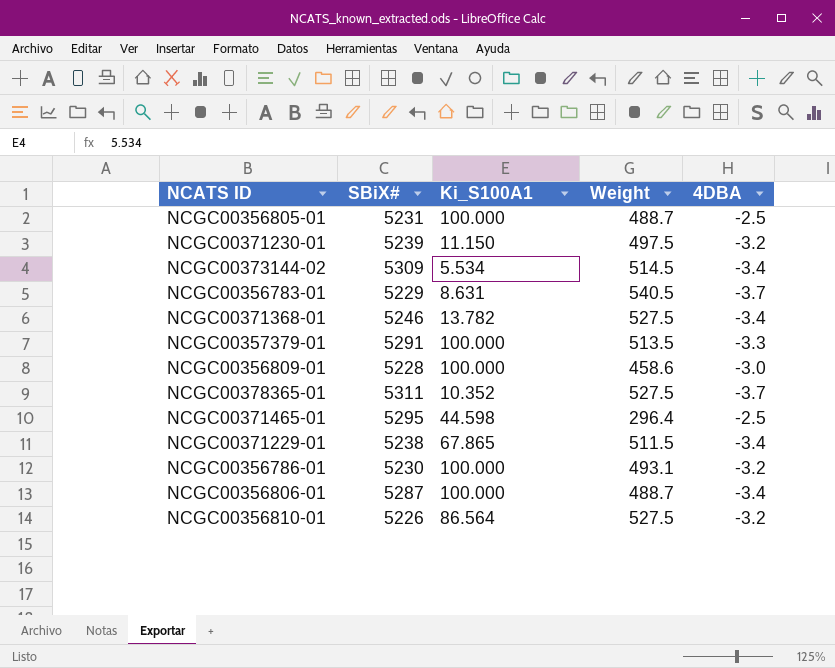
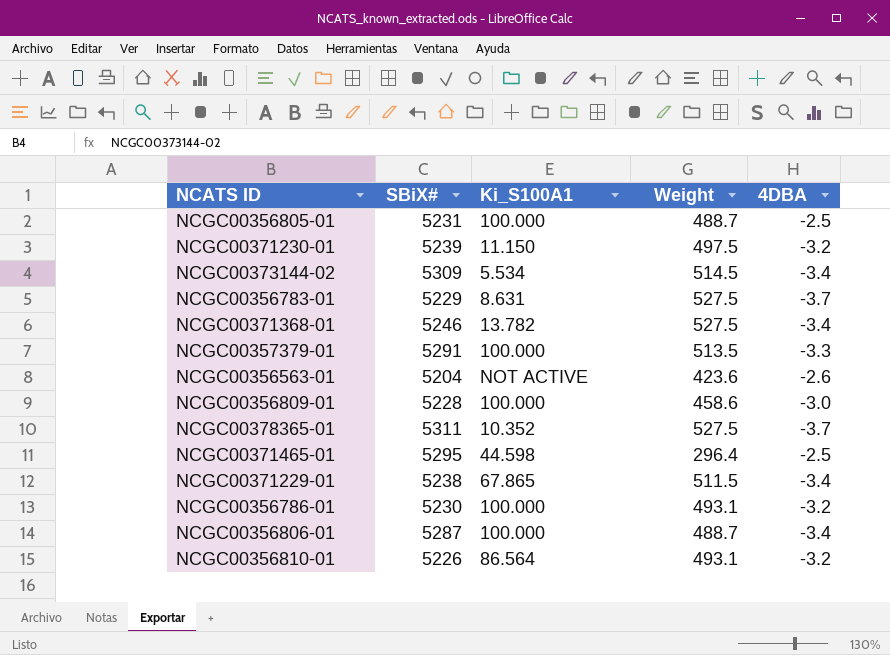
NCGC00356783-01 | Weight: 540.5 -> 527.5
row NCGC00356563-01: none -> 5204 | NOT ACTIVE | 423.6 | -2.6
NCGC00356810-01 | Weight: 527.5 -> 493.1

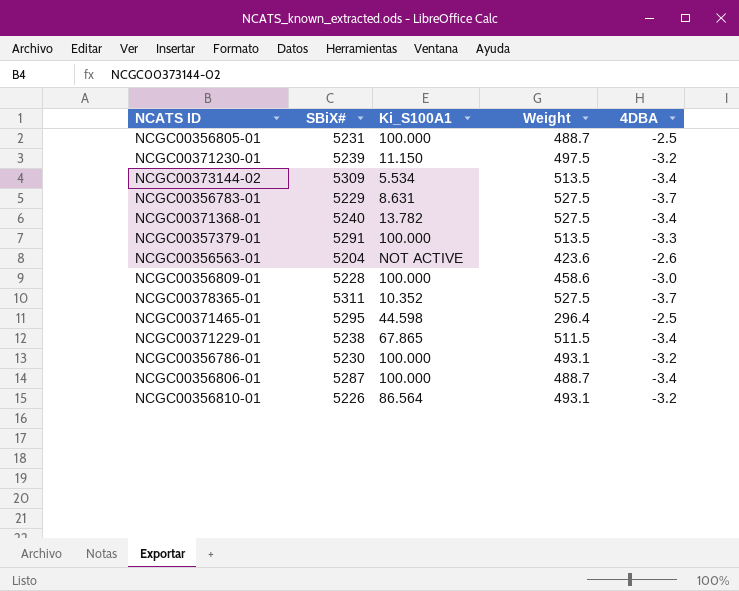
NCGC00373144-02 | Weight: 514.5 -> 513.5
NCGC00371368-01 | SBiX#: 5246 -> 5240

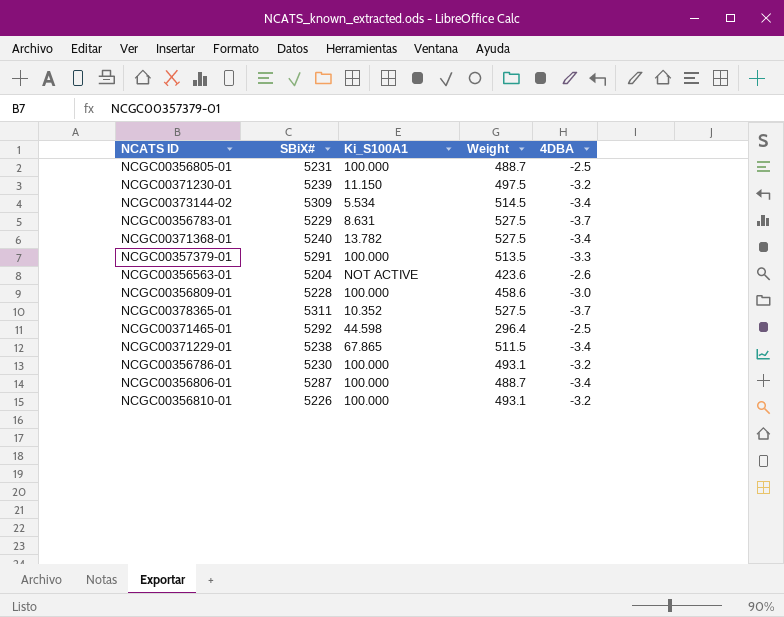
NCGC00373144-02 | Weight: 513.5 -> 514.5
NCGC00371465-01 | SBiX#: 5295 -> 5292
NCGC00356810-01 | Ki_S100A1: 86.564 -> 100.000

